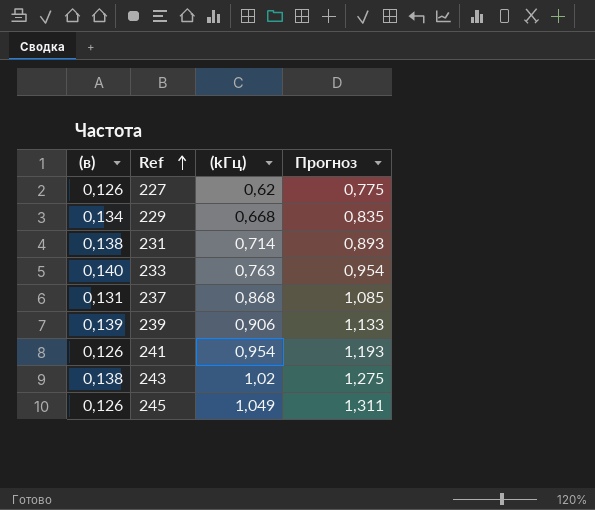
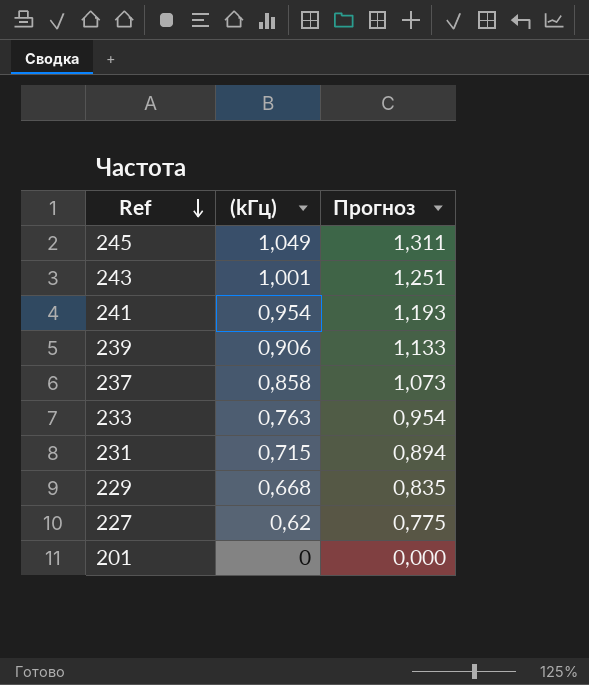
row order: Ref ascending -> Ref descending
column (в) | position: 1 -> none
243 | (kГц): 1,02 -> 1,001
243 | Прогноз: 1,275 -> 1,251
237 | (kГц): 0,868 -> 0,858
237 | Прогноз: 1,085 -> 1,073
231 | (kГц): 0,714 -> 0,715
231 | Прогноз: 0,893 -> 0,894
row 201: none -> 0 | 0,000

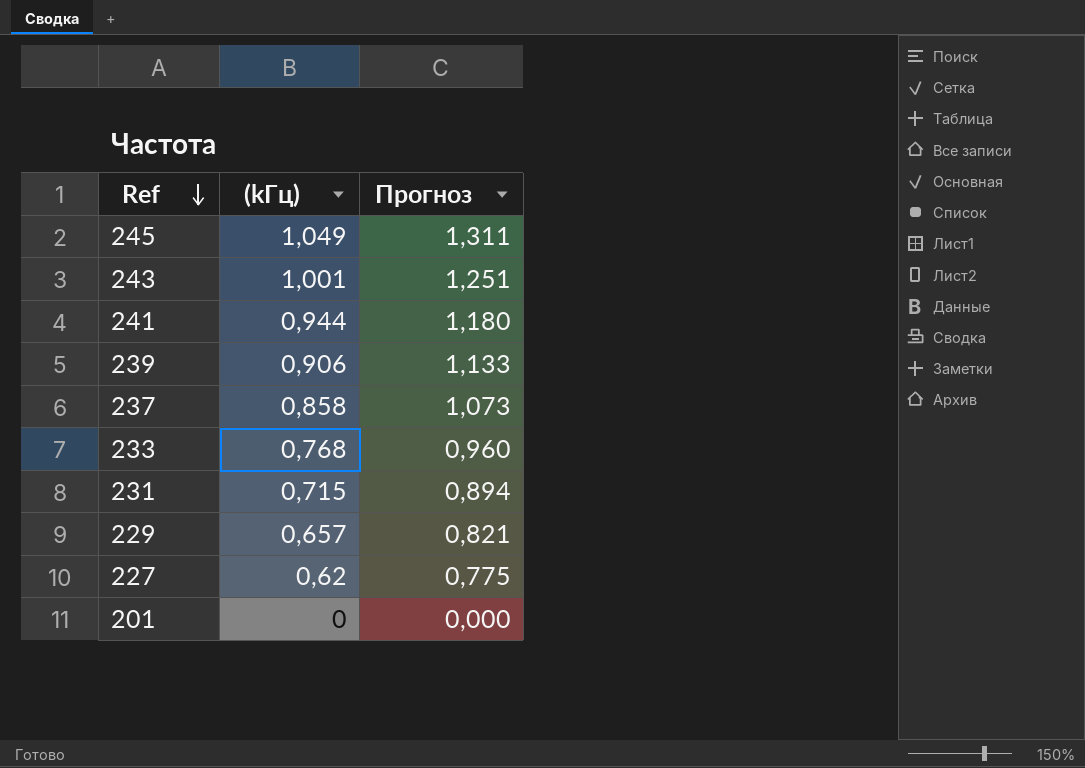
241 | (kГц): 0,954 -> 0,944
241 | Прогноз: 1,193 -> 1,180
233 | (kГц): 0,763 -> 0,768
233 | Прогноз: 0,954 -> 0,960
229 | (kГц): 0,668 -> 0,657
229 | Прогноз: 0,835 -> 0,821

